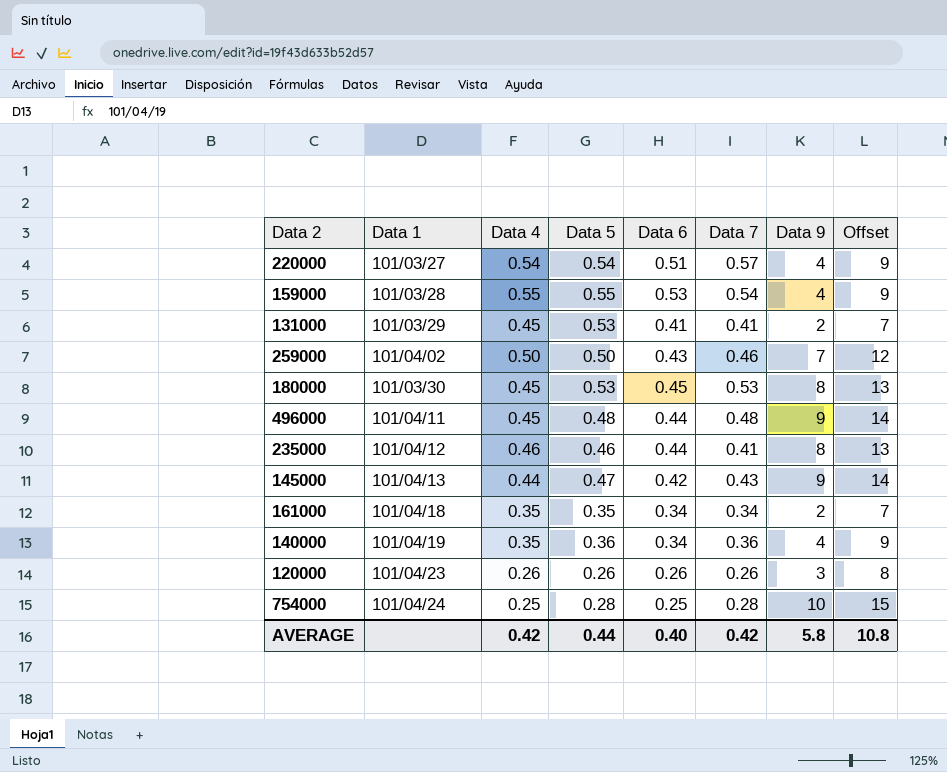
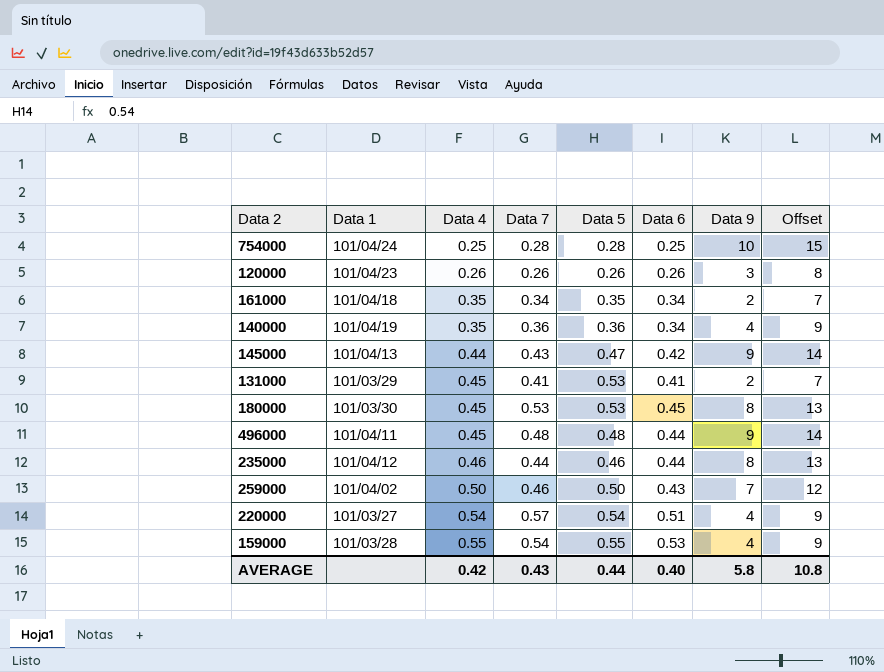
row order: none -> Data 4 ascending
column Data 7 | position: 6 -> 4
235000 | Data 7: 0.41 -> 0.44
AVERAGE | Data 7: 0.42 -> 0.43

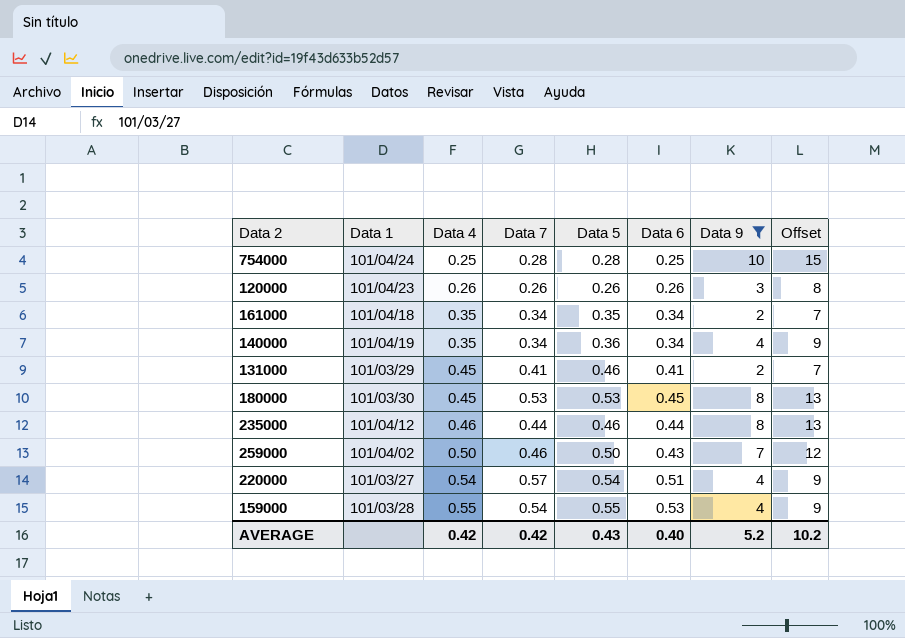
filter: none -> Data 9 != 9
140000 | Data 7: 0.36 -> 0.34
131000 | Data 5: 0.53 -> 0.46
AVERAGE | Data 7: 0.43 -> 0.42
AVERAGE | Data 5: 0.44 -> 0.43
AVERAGE | Data 9: 5.8 -> 5.2
AVERAGE | Offset: 10.8 -> 10.2

